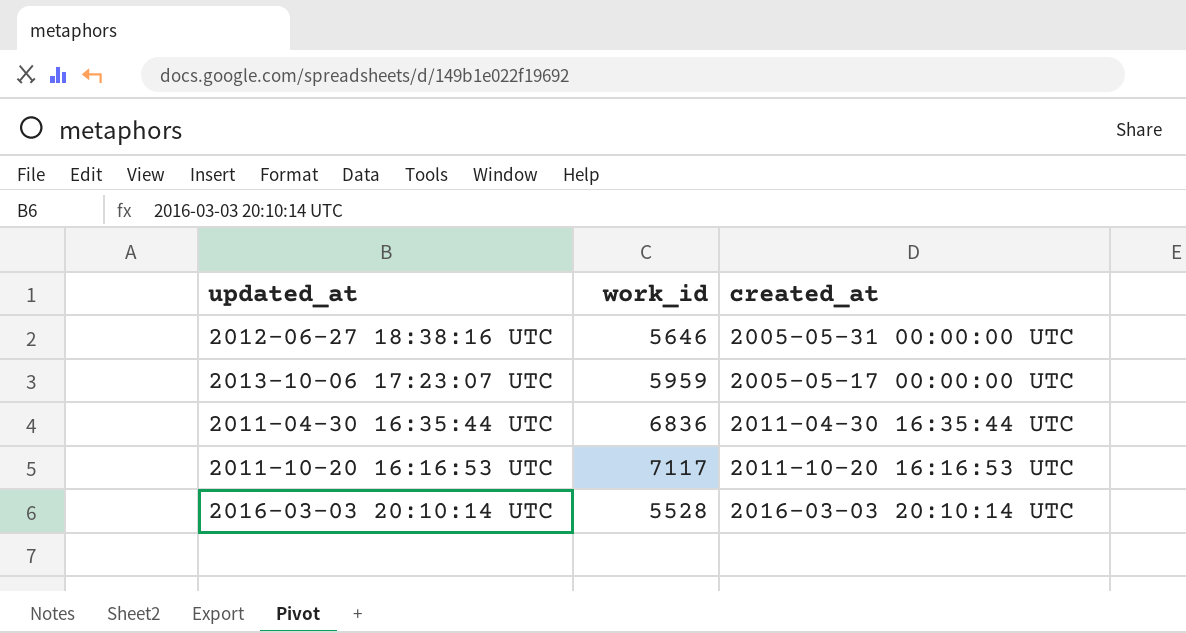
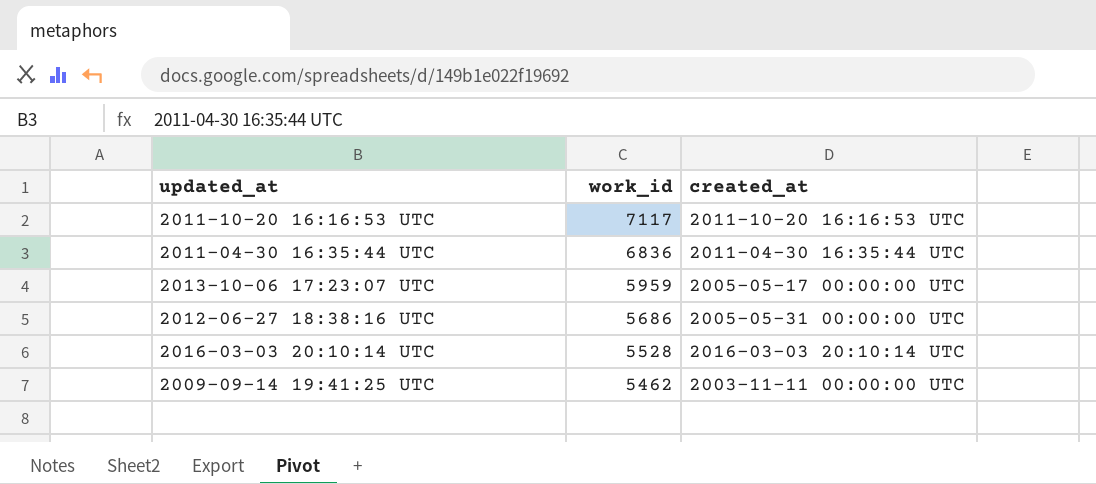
row order: none -> work_id descending
2012-06-27 18:38:16 UTC | work_id: 5646 -> 5686
row 2009-09-14 19:41:25 UTC: none -> 5462 | 2003-11-11 00:00:00 UTC

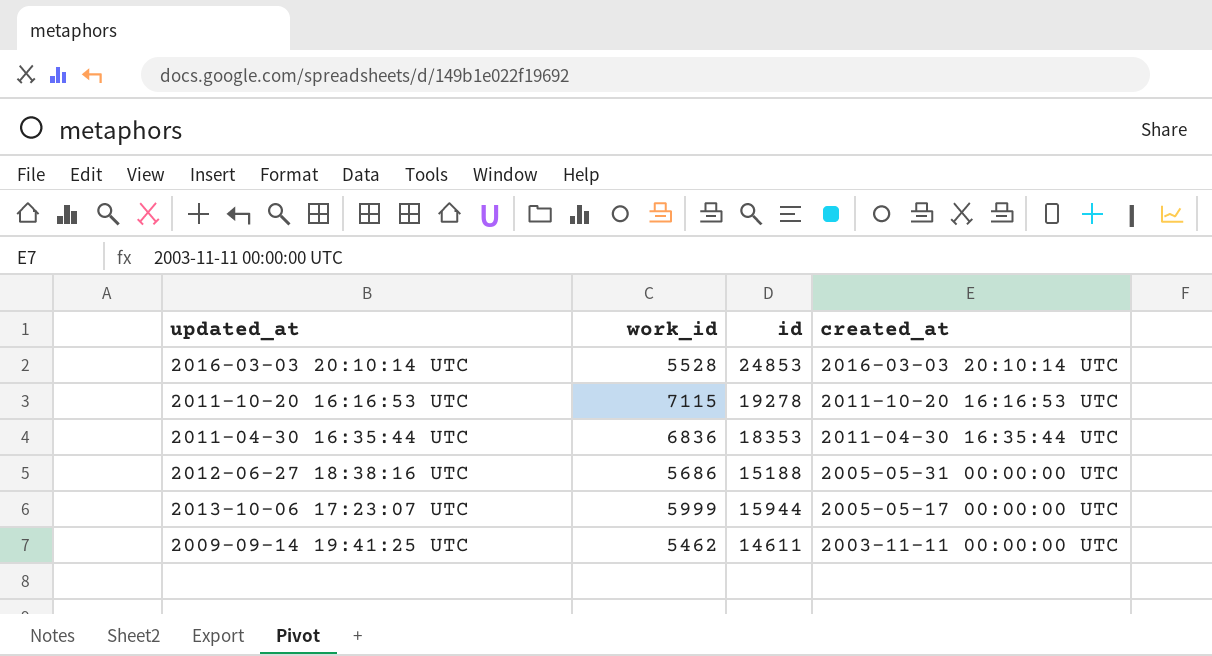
row order: work_id descending -> created_at descending
column id | position: none -> 3
2011-10-20 16:16:53 UTC | work_id: 7117 -> 7115
2013-10-06 17:23:07 UTC | work_id: 5959 -> 5999

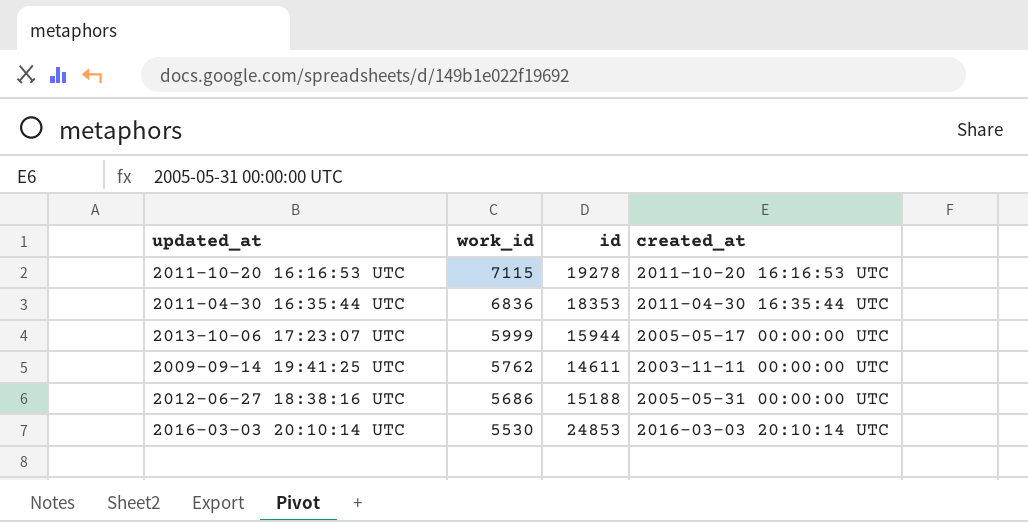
row order: created_at descending -> work_id descending
2009-09-14 19:41:25 UTC | work_id: 5462 -> 5762
2016-03-03 20:10:14 UTC | work_id: 5528 -> 5530

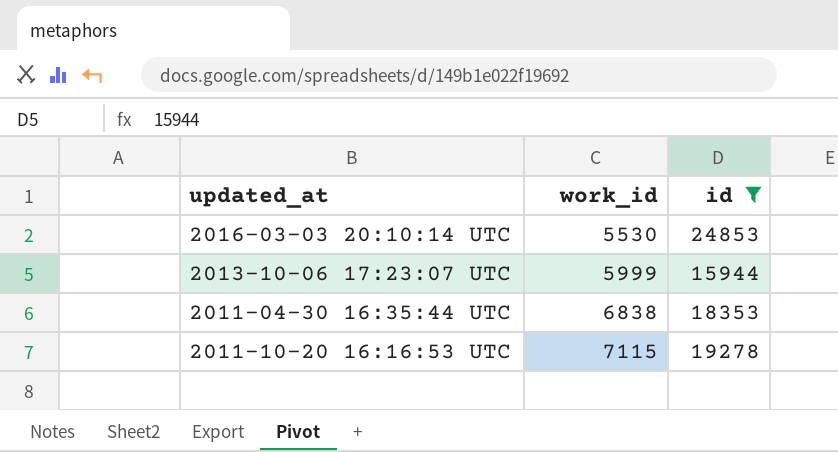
filter: none -> id >= 15944
row order: work_id descending -> work_id ascending
column created_at | position: 4 -> none
2011-04-30 16:35:44 UTC | work_id: 6836 -> 6838

